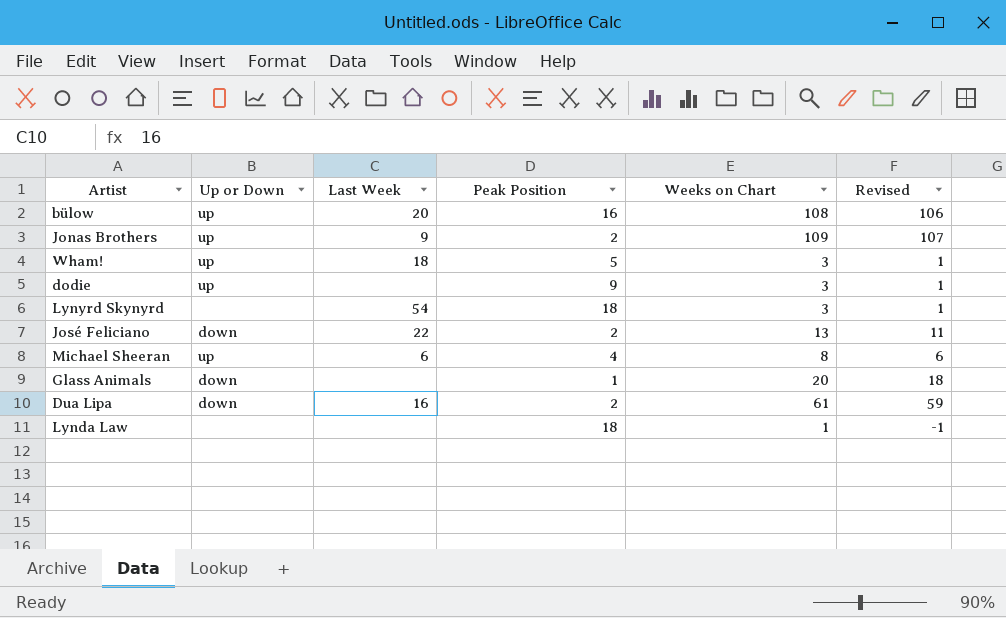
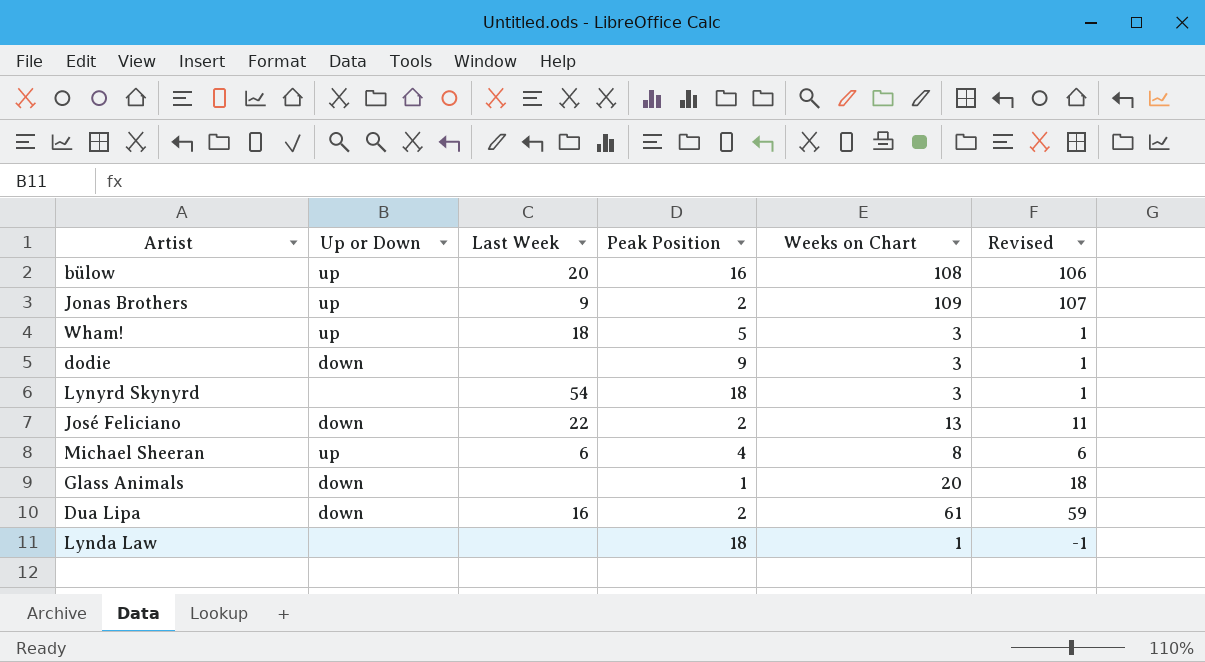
dodie | Up or Down: up -> down

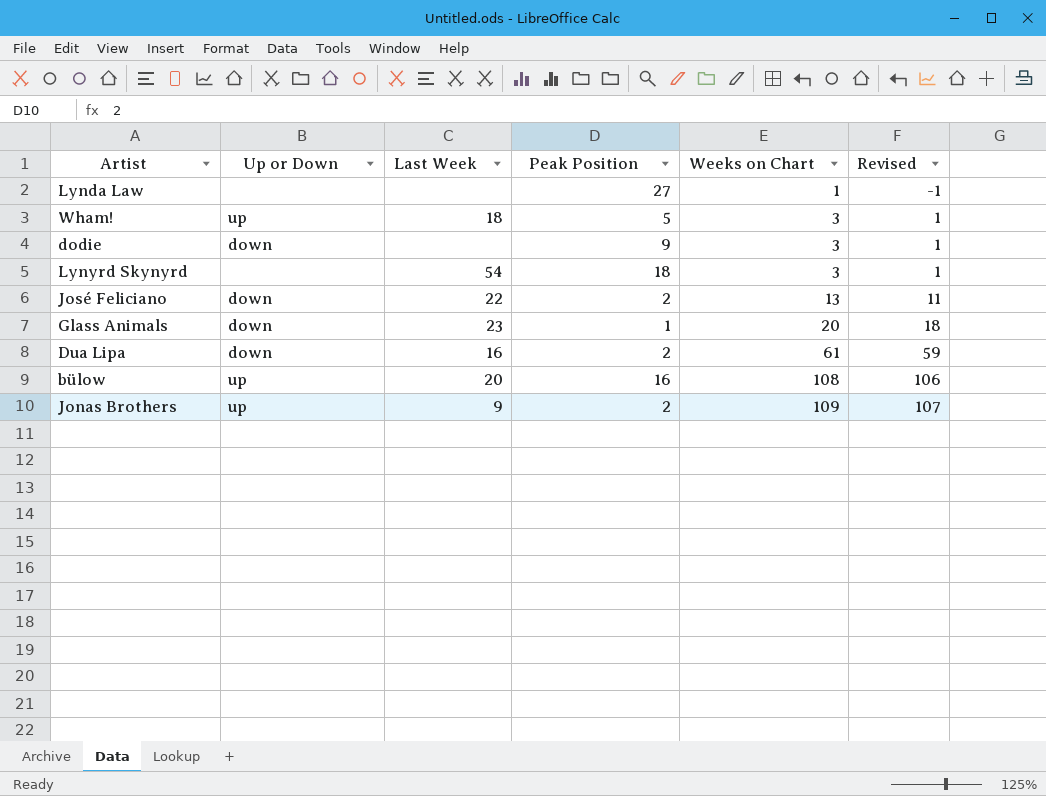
row order: none -> Weeks on Chart ascending
row Michael Sheeran: up | 6 | 4 | 8 | 6 -> none
Lynda Law | Peak Position: 18 -> 27
Glass Animals | Last Week: none -> 23

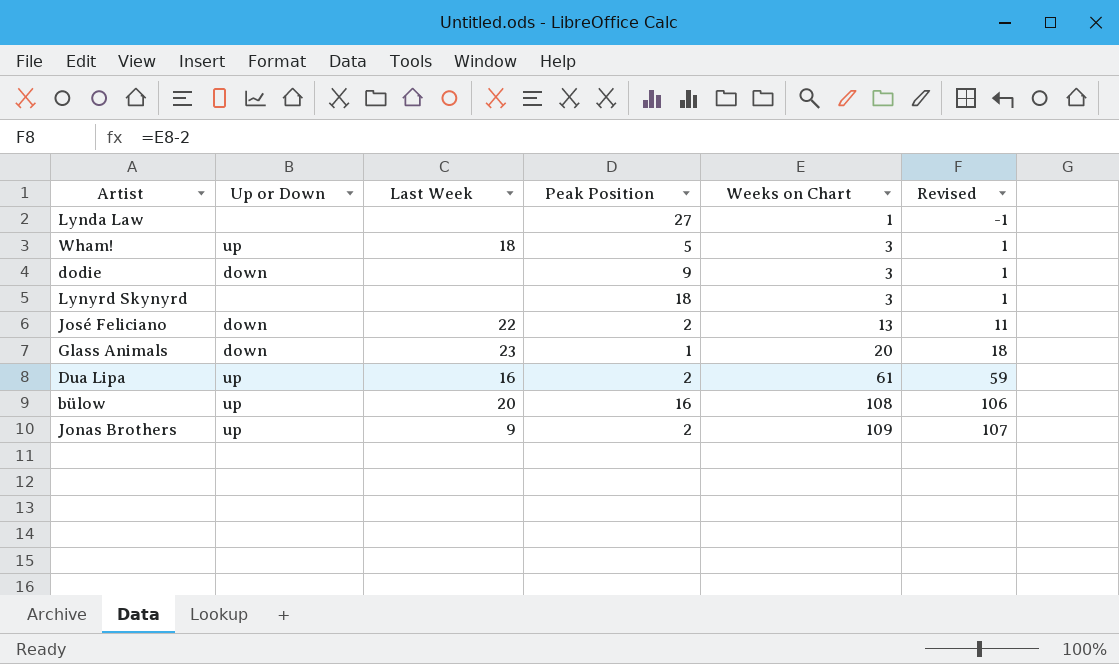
Lynyrd Skynyrd | Last Week: 54 -> none
Dua Lipa | Up or Down: down -> up

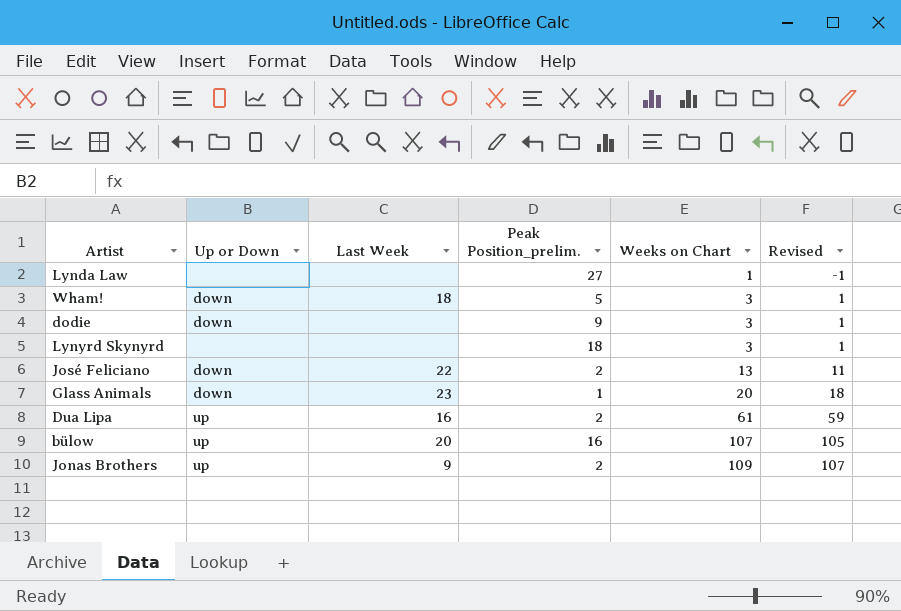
column name: Peak Position -> Peak Position_prelim.
Wham! | Up or Down: up -> down
bülow | Weeks on Chart: 108 -> 107
bülow | Revised: 106 -> 105

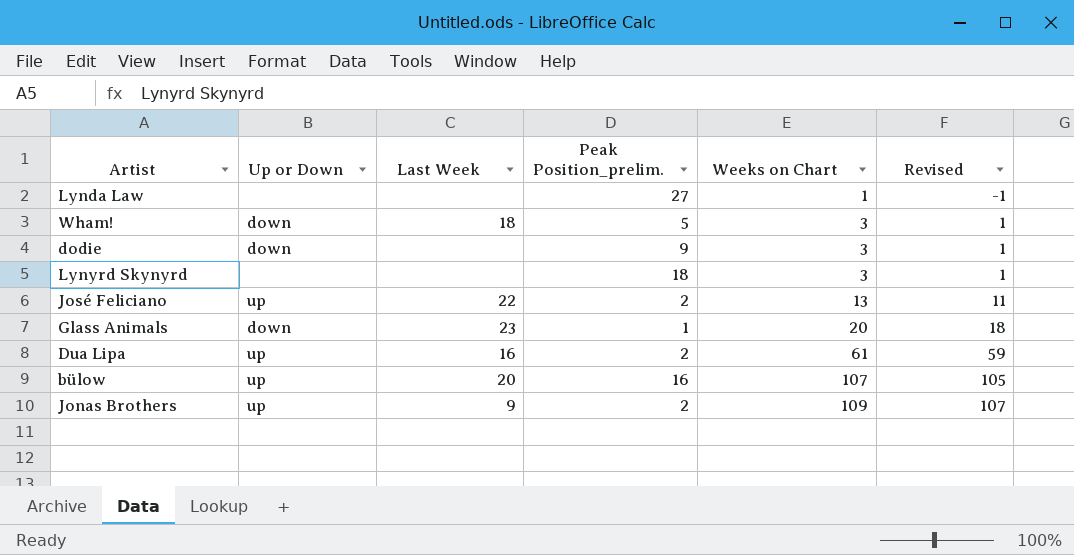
José Feliciano | Up or Down: down -> up

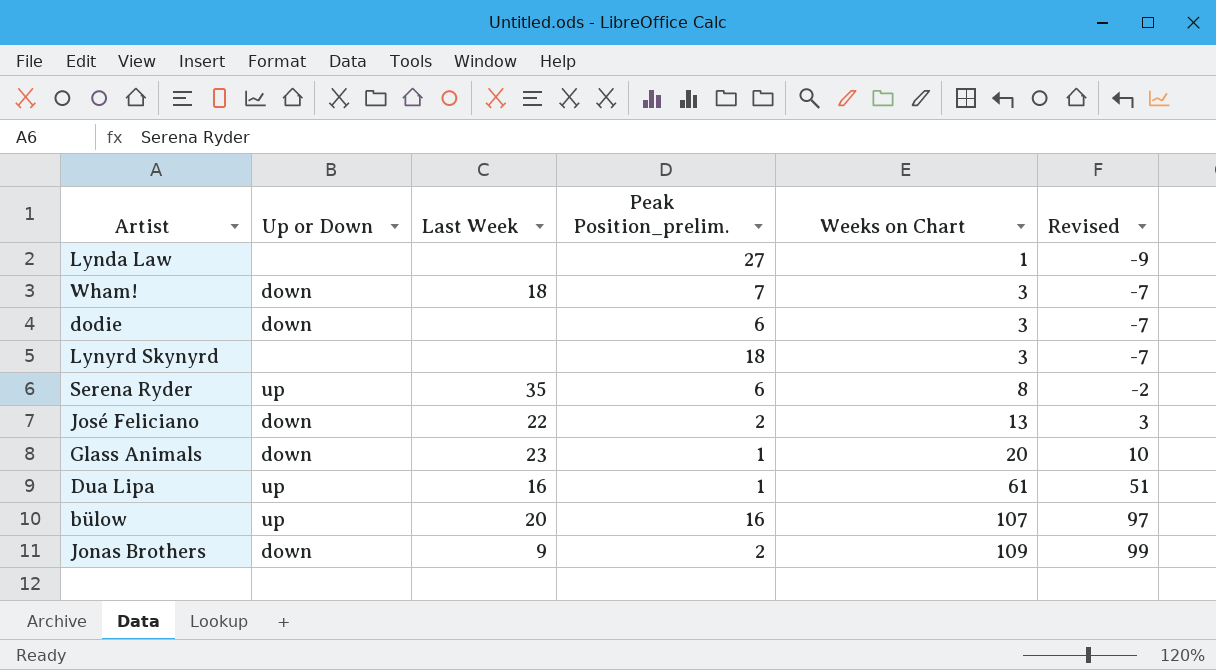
column Revised | formula: [Weeks on Chart] - 2 -> [Weeks on Chart] - 10
Wham! | Peak Position_prelim.: 5 -> 7
dodie | Peak Position_prelim.: 9 -> 6
row Serena Ryder: none -> up | 35 | 6 | 8 | -2
José Feliciano | Up or Down: up -> down
Dua Lipa | Peak Position_prelim.: 2 -> 1
Jonas Brothers | Up or Down: up -> down

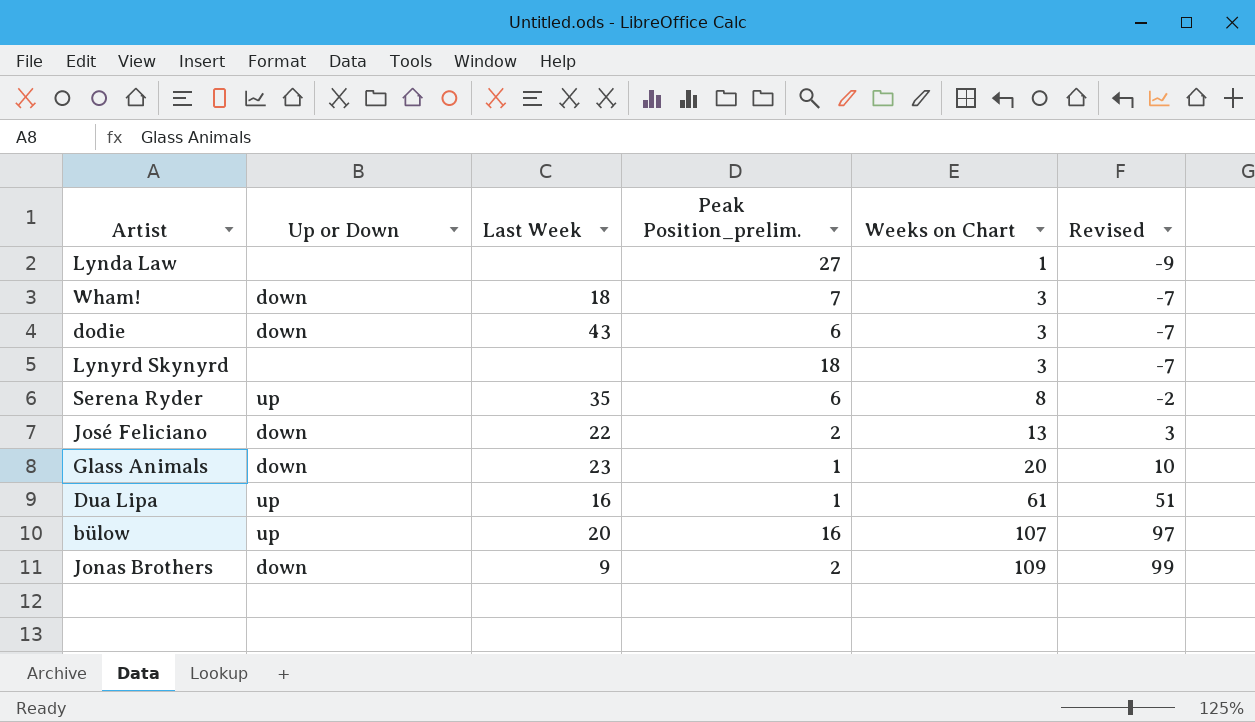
dodie | Last Week: none -> 43

